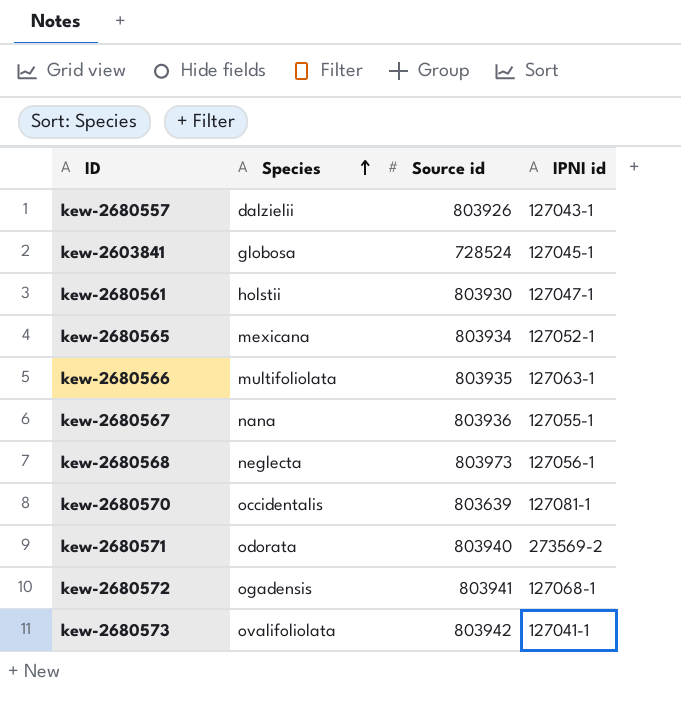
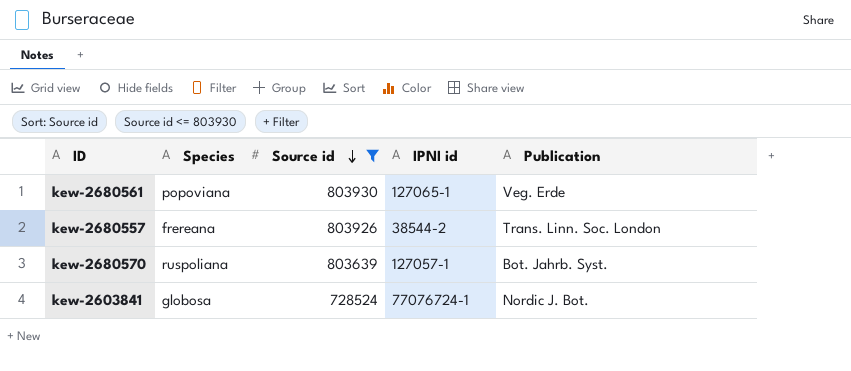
filter: none -> Source id <= 803930
row order: Species ascending -> Source id descending
column Publication | position: none -> 5
kew-2680561 | Species: holstii -> popoviana
kew-2680561 | IPNI id: 127047-1 -> 127065-1
kew-2680557 | Species: dalzielii -> frereana
kew-2680557 | IPNI id: 127043-1 -> 38544-2
kew-2680570 | Species: occidentalis -> ruspoliana
kew-2680570 | IPNI id: 127081-1 -> 127057-1
kew-2603841 | IPNI id: 127045-1 -> 77076724-1

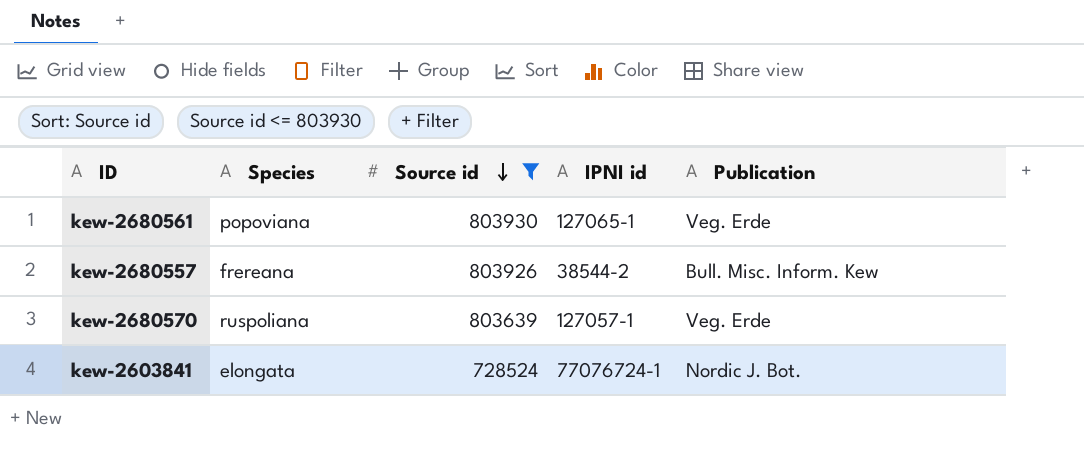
kew-2680557 | Publication: Trans. Linn. Soc. London -> Bull. Misc. Inform. Kew
kew-2680570 | Publication: Bot. Jahrb. Syst. -> Veg. Erde
kew-2603841 | Species: globosa -> elongata

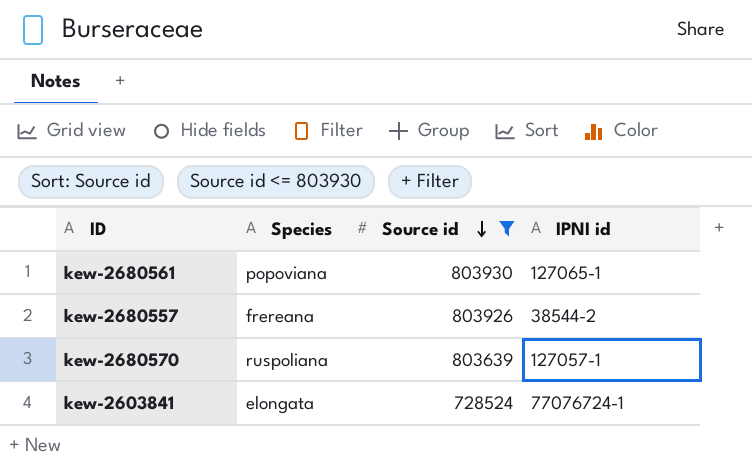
column Publication | position: 5 -> none

